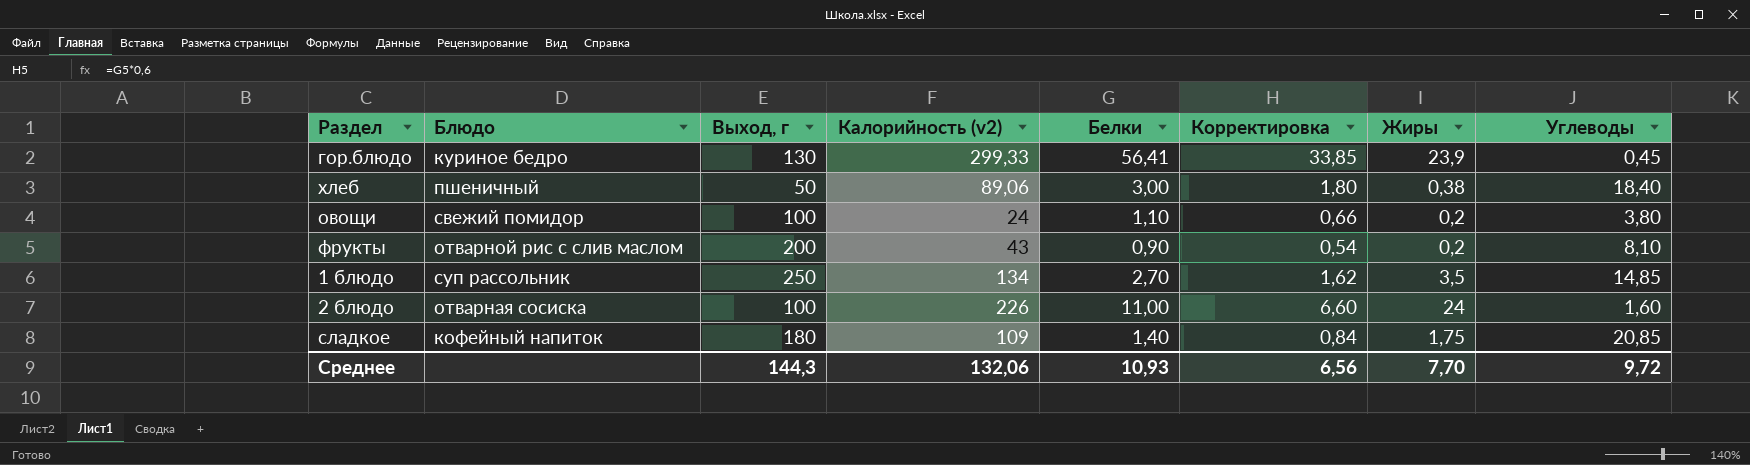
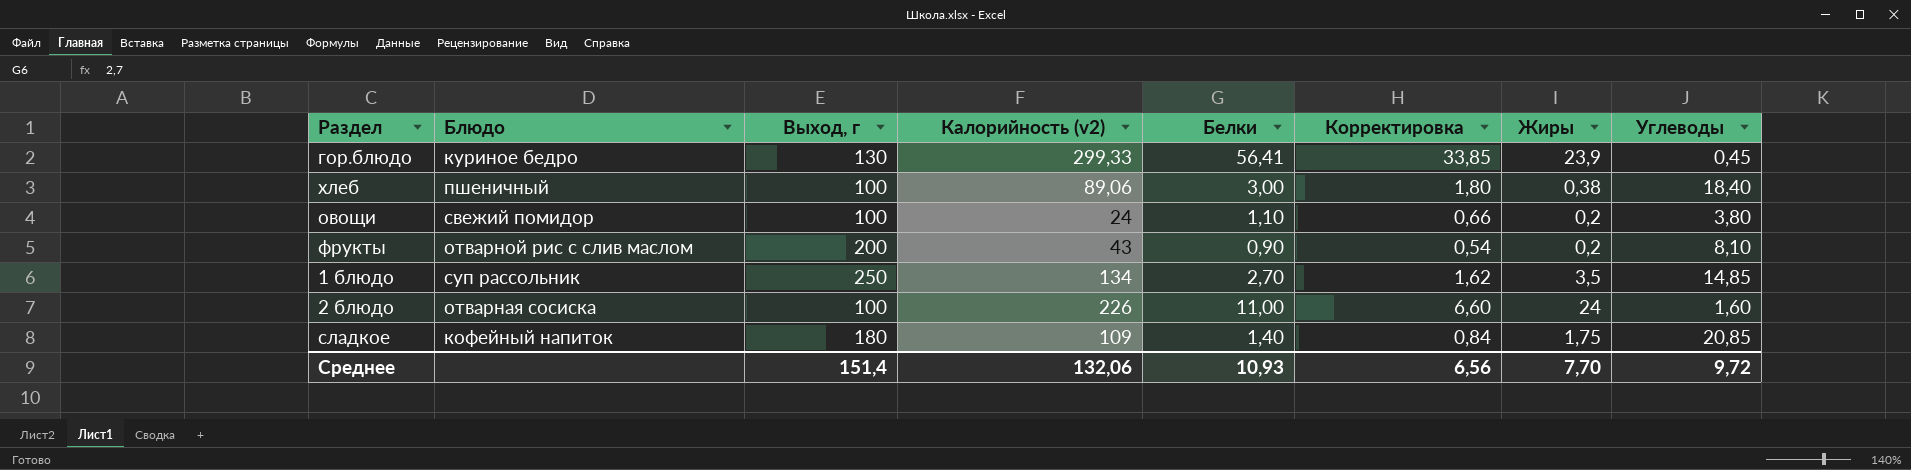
хлеб | Выход, г: 50 -> 100
Среднее | Выход, г: 144,3 -> 151,4

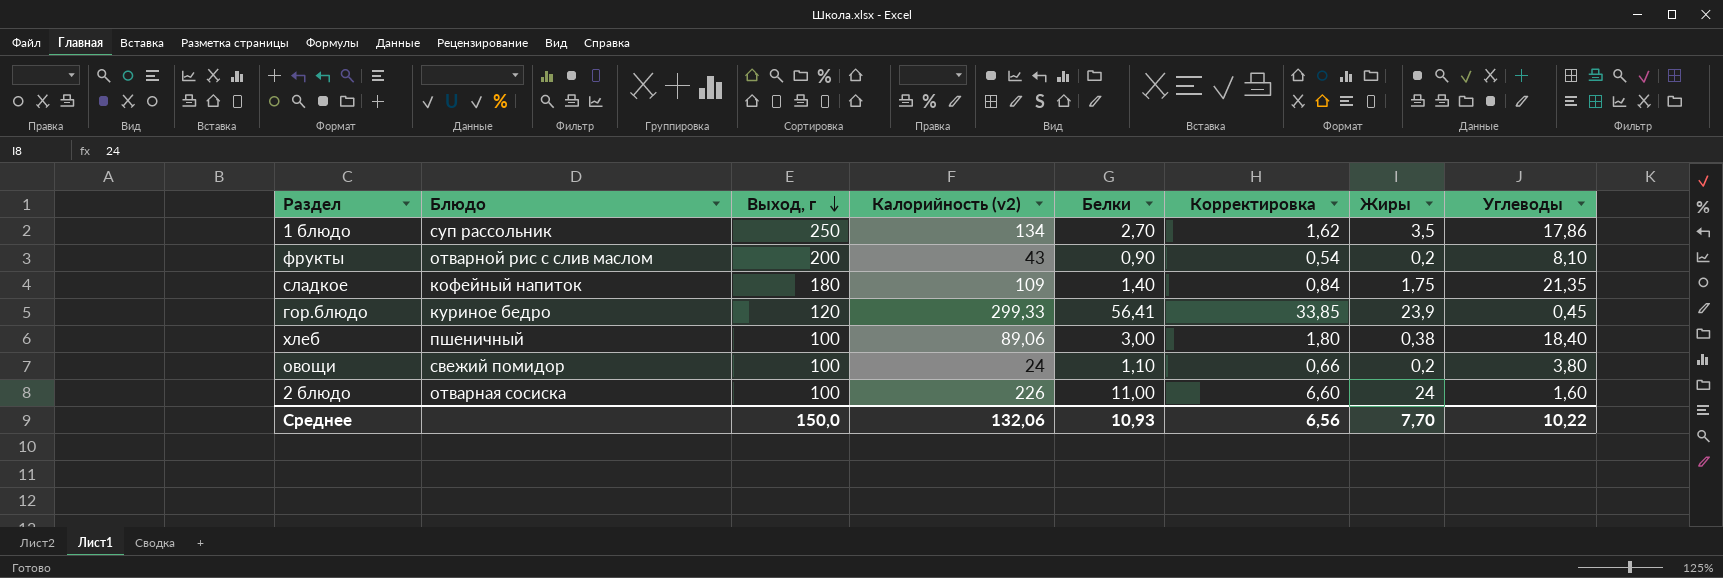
row order: none -> Выход, г descending
1 блюдо | Углеводы: 14,85 -> 17,86
сладкое | Углеводы: 20,85 -> 21,35
гор.блюдо | Выход, г: 130 -> 120
Среднее | Выход, г: 151,4 -> 150,0
Среднее | Углеводы: 9,72 -> 10,22

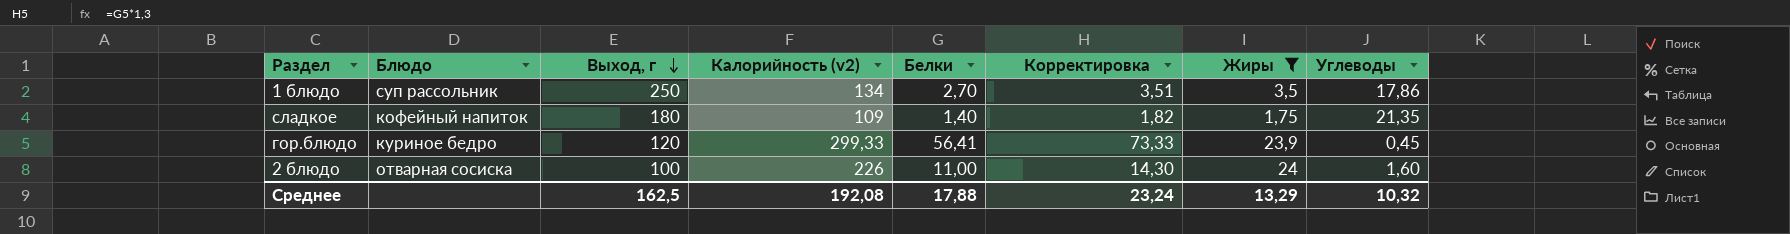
filter: none -> Жиры >= 1,75
column Корректировка | formula: [Белки] * 0,6 -> [Белки] * 1,3
Среднее | Выход, г: 150,0 -> 162,5
Среднее | Калорийность (v2): 132,06 -> 192,08
Среднее | Белки: 10,93 -> 17,88
Среднее | Корректировка: 6,56 -> 23,24
Среднее | Жиры: 7,70 -> 13,29
Среднее | Углеводы: 10,22 -> 10,32

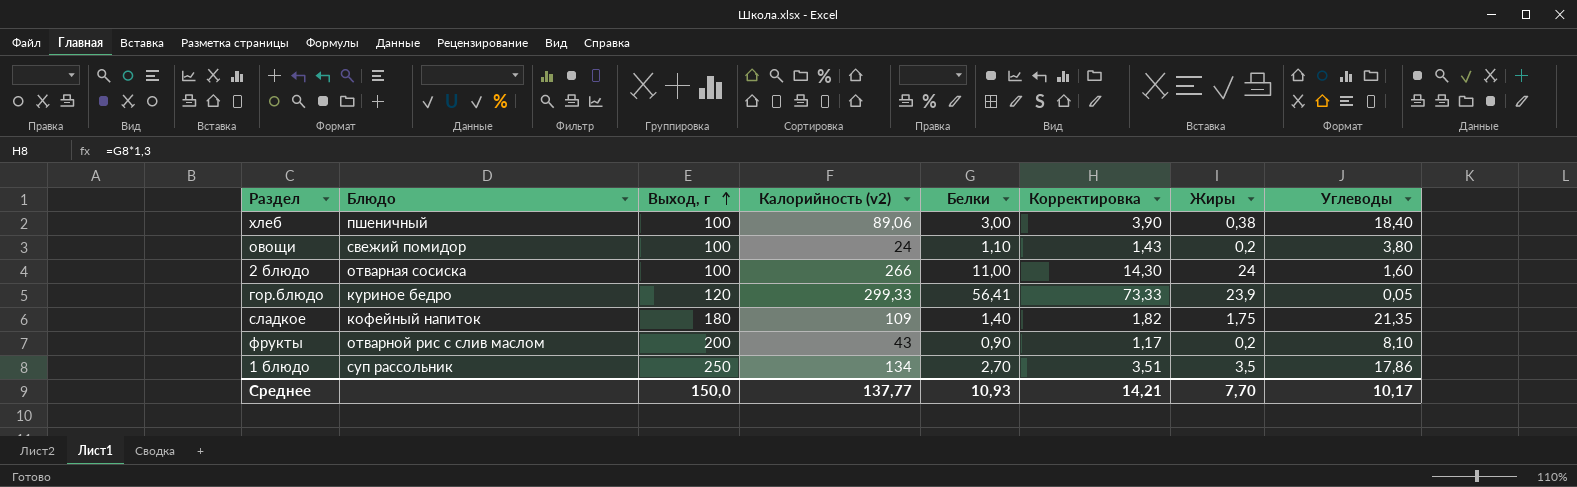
filter: Жиры >= 1,75 -> none
row order: Выход, г descending -> Выход, г ascending
2 блюдо | Калорийность (v2): 226 -> 266
гор.блюдо | Углеводы: 0,45 -> 0,05
Среднее | Выход, г: 162,5 -> 150,0
Среднее | Калорийность (v2): 192,08 -> 137,77
Среднее | Белки: 17,88 -> 10,93
Среднее | Корректировка: 23,24 -> 14,21
Среднее | Жиры: 13,29 -> 7,70
Среднее | Углеводы: 10,32 -> 10,17

